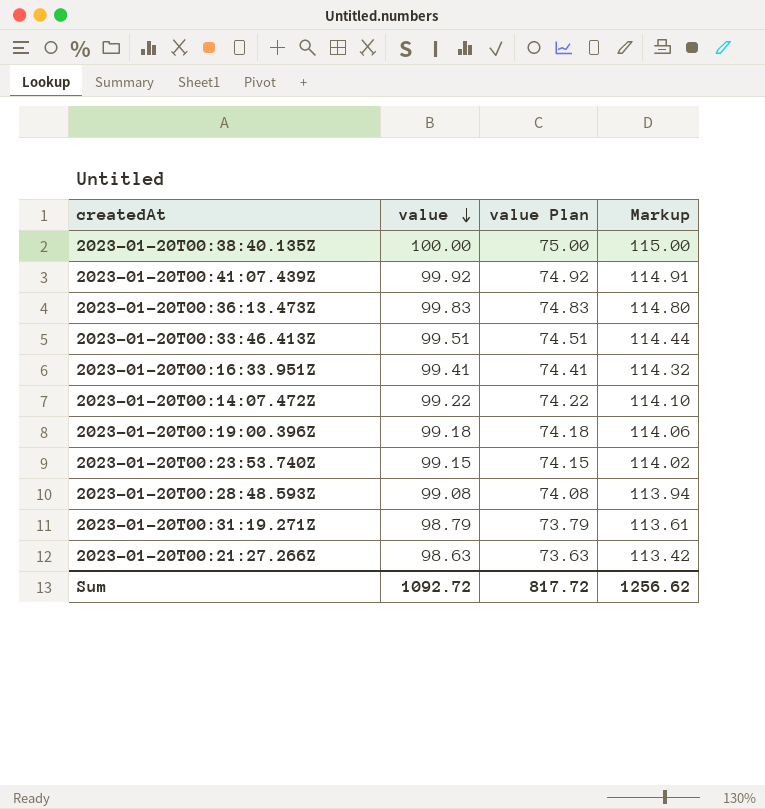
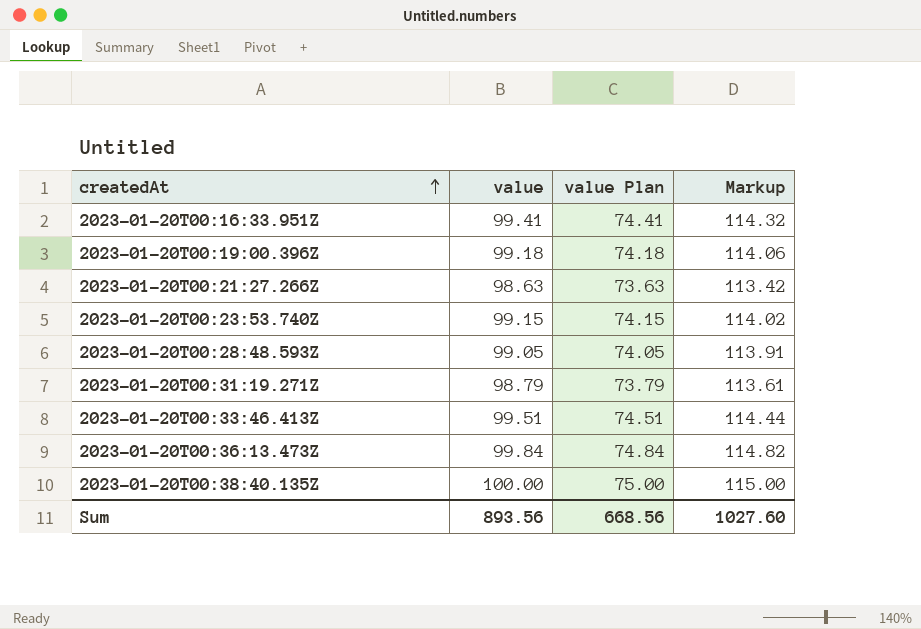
row order: value descending -> createdAt ascending
row 2023-01-20T00:41:07.439Z: 99.92 | 74.92 | 114.91 -> none
row 2023-01-20T00:14:07.472Z: 99.22 | 74.22 | 114.10 -> none
2023-01-20T00:28:48.593Z | value: 99.08 -> 99.05
2023-01-20T00:28:48.593Z | value Plan: 74.08 -> 74.05
2023-01-20T00:28:48.593Z | Markup: 113.94 -> 113.91
2023-01-20T00:36:13.473Z | value: 99.83 -> 99.84
2023-01-20T00:36:13.473Z | value Plan: 74.83 -> 74.84
2023-01-20T00:36:13.473Z | Markup: 114.80 -> 114.82
Sum | value: 1092.72 -> 893.56
Sum | value Plan: 817.72 -> 668.56
Sum | Markup: 1256.62 -> 1027.60

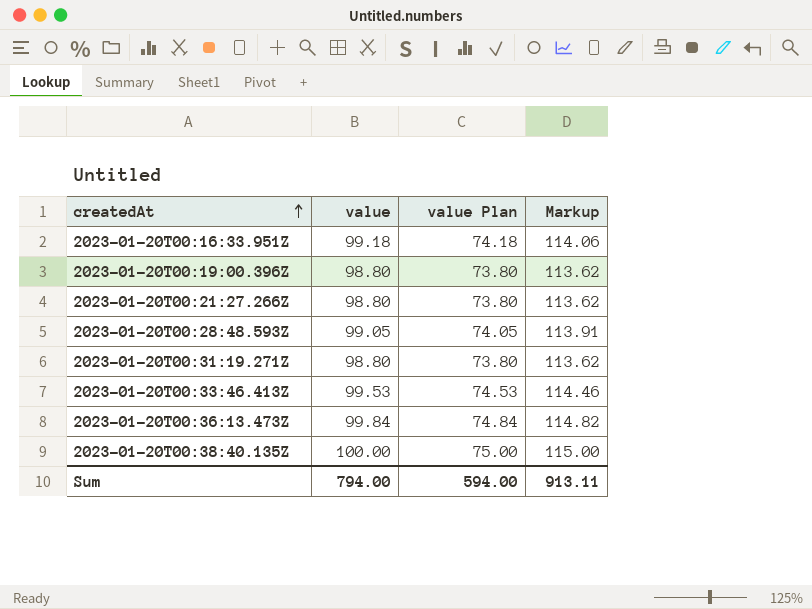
row 2023-01-20T00:23:53.740Z: 99.15 | 74.15 | 114.02 -> none
2023-01-20T00:16:33.951Z | value: 99.41 -> 99.18
2023-01-20T00:16:33.951Z | value Plan: 74.41 -> 74.18
2023-01-20T00:16:33.951Z | Markup: 114.32 -> 114.06
2023-01-20T00:19:00.396Z | value: 99.18 -> 98.80
2023-01-20T00:19:00.396Z | value Plan: 74.18 -> 73.80
2023-01-20T00:19:00.396Z | Markup: 114.06 -> 113.62
2023-01-20T00:21:27.266Z | value: 98.63 -> 98.80
2023-01-20T00:21:27.266Z | value Plan: 73.63 -> 73.80
2023-01-20T00:21:27.266Z | Markup: 113.42 -> 113.62
2023-01-20T00:31:19.271Z | value: 98.79 -> 98.80
2023-01-20T00:31:19.271Z | value Plan: 73.79 -> 73.80
2023-01-20T00:31:19.271Z | Markup: 113.61 -> 113.62
2023-01-20T00:33:46.413Z | value: 99.51 -> 99.53
2023-01-20T00:33:46.413Z | value Plan: 74.51 -> 74.53
2023-01-20T00:33:46.413Z | Markup: 114.44 -> 114.46
Sum | value: 893.56 -> 794.00
Sum | value Plan: 668.56 -> 594.00
Sum | Markup: 1027.60 -> 913.11

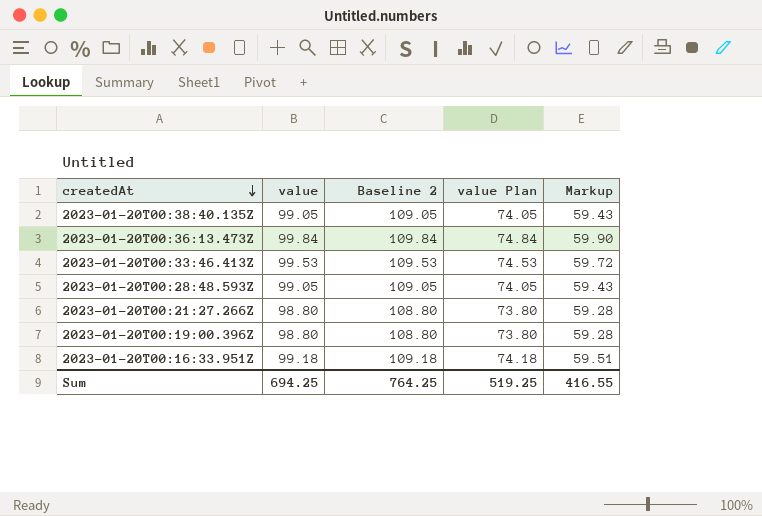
row order: createdAt ascending -> createdAt descending
column Baseline 2 | formula: none -> [value] + 10
column Markup | formula: [value] * 1.15 -> [value] * 0.6
row 2023-01-20T00:31:19.271Z: 98.80 | 73.80 | 113.62 -> none
2023-01-20T00:38:40.135Z | value: 100.00 -> 99.05
2023-01-20T00:38:40.135Z | value Plan: 75.00 -> 74.05
Sum | value: 794.00 -> 694.25
Sum | value Plan: 594.00 -> 519.25
Sum | Markup: 913.11 -> 416.55

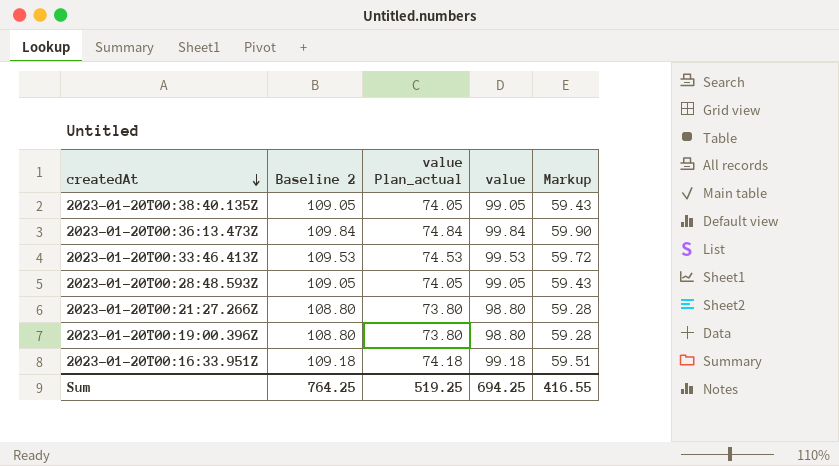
column name: value Plan -> value Plan_actual
column value | position: 2 -> 4

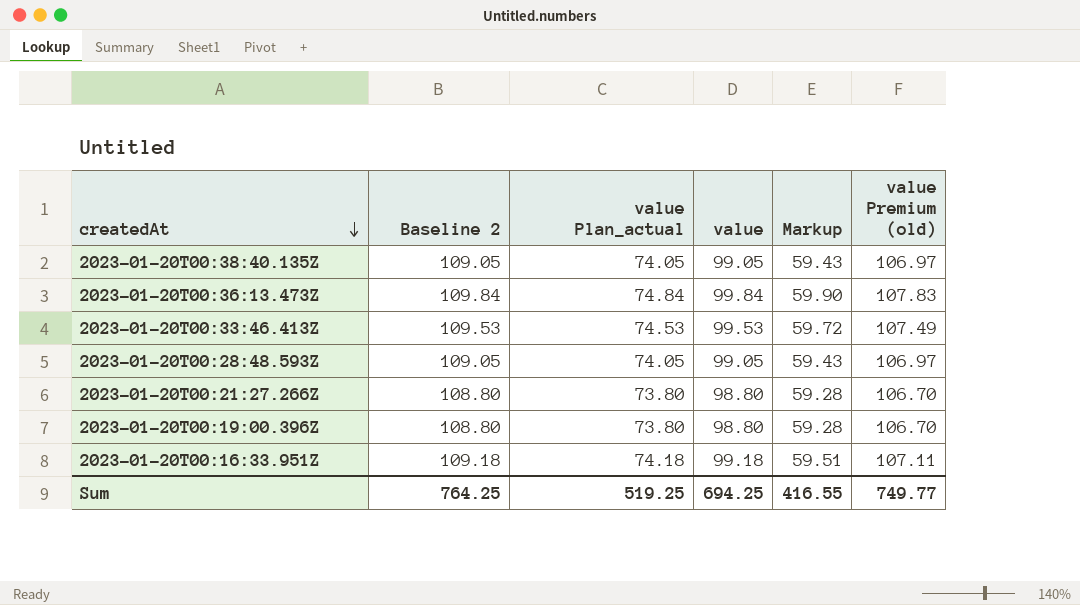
column value Premium (old) | formula: none -> [value] * 1.08

